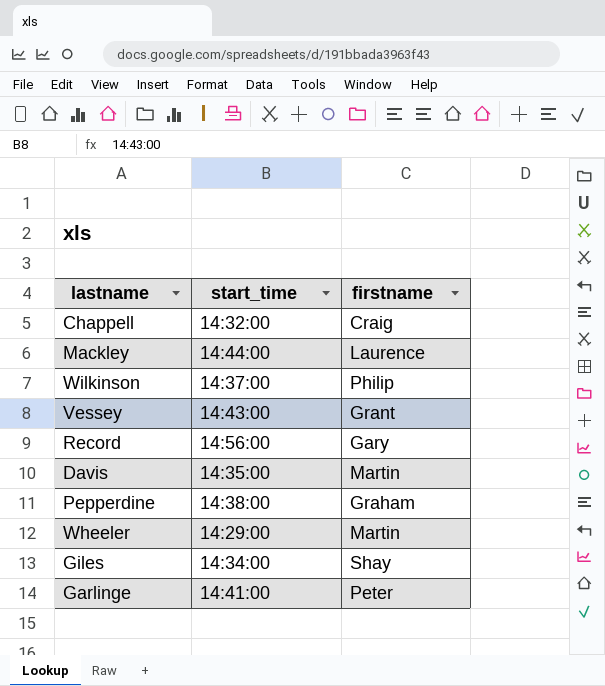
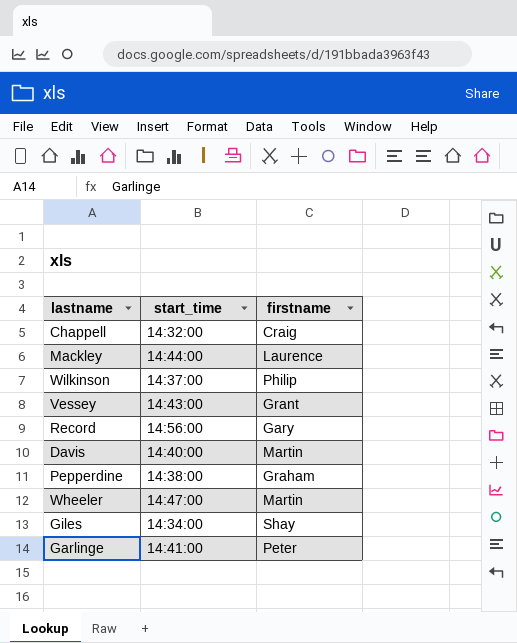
Davis | start_time: 14:35:00 -> 14:40:00
Wheeler | start_time: 14:29:00 -> 14:47:00

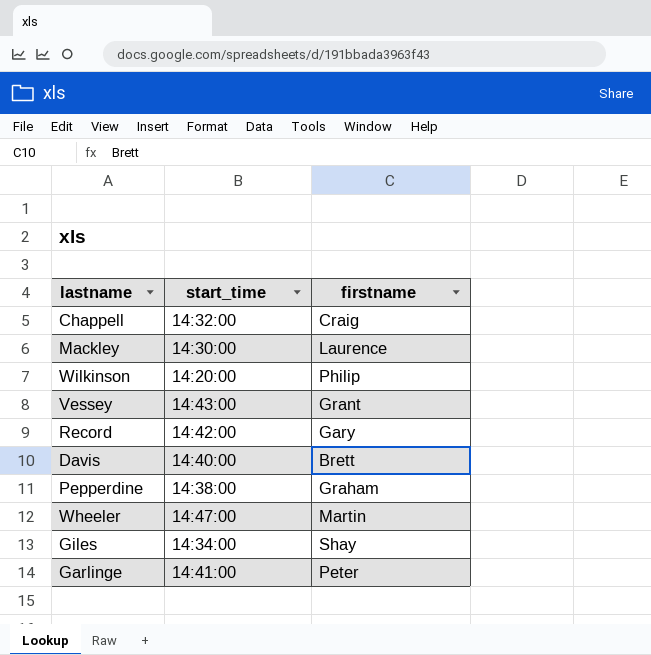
Mackley | start_time: 14:44:00 -> 14:30:00
Wilkinson | start_time: 14:37:00 -> 14:20:00
Record | start_time: 14:56:00 -> 14:42:00
Davis | firstname: Martin -> Brett

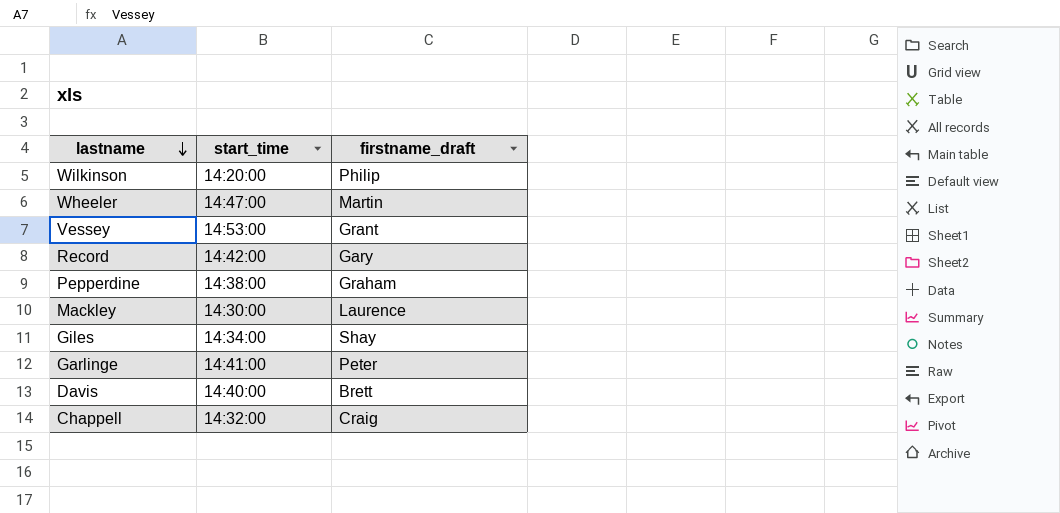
row order: none -> lastname descending
column name: firstname -> firstname_draft
Vessey | start_time: 14:43:00 -> 14:53:00

